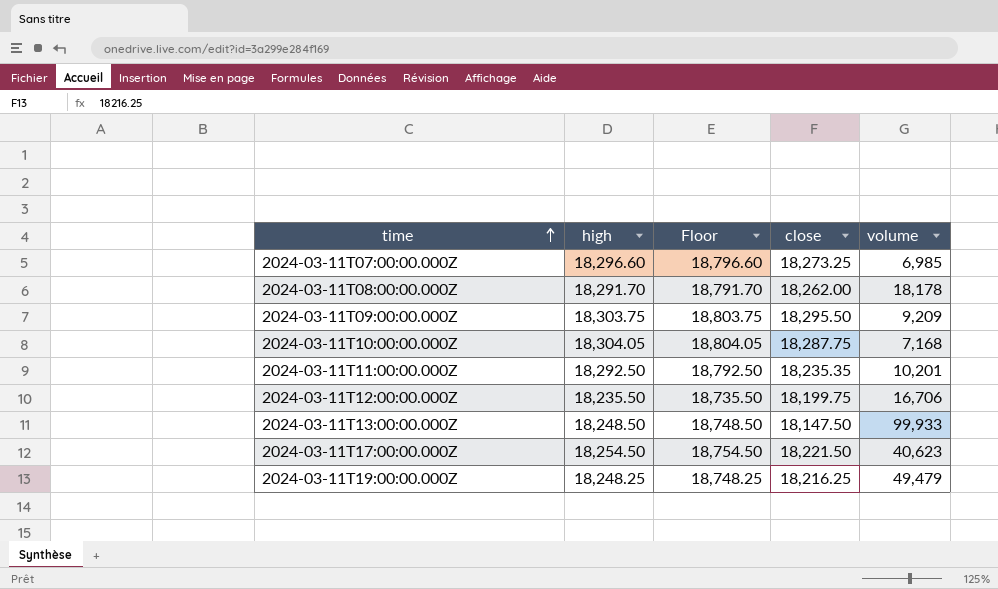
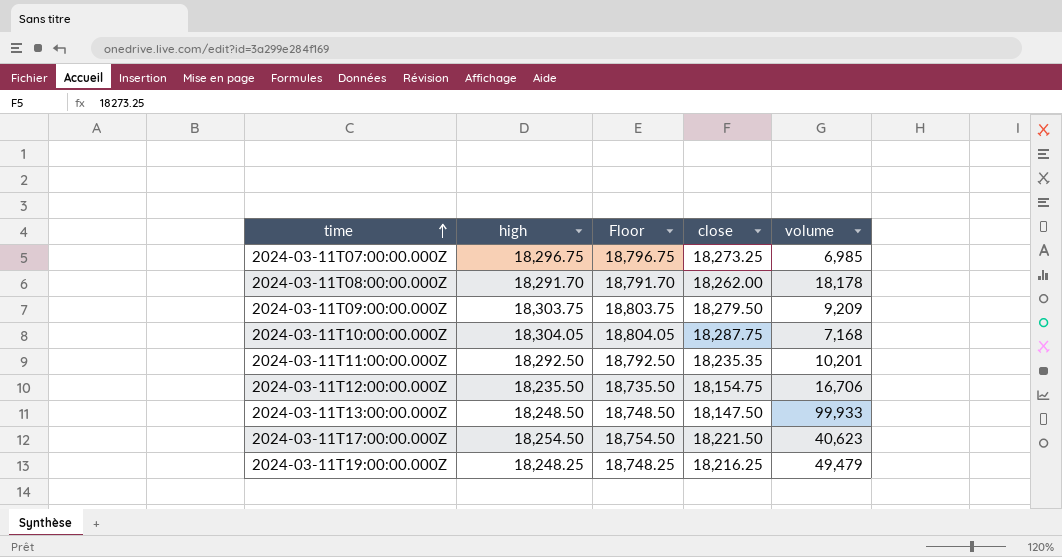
2024-03-11T07:00:00.000Z | high: 18,296.60 -> 18,296.75
2024-03-11T07:00:00.000Z | Floor: 18,796.60 -> 18,796.75
2024-03-11T09:00:00.000Z | close: 18,295.50 -> 18,279.50
2024-03-11T12:00:00.000Z | close: 18,199.75 -> 18,154.75

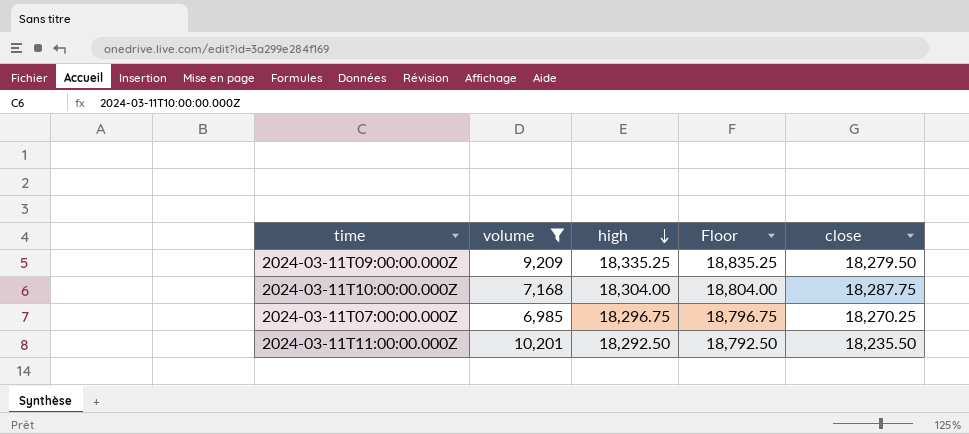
filter: none -> volume <= 10,201
row order: time ascending -> high descending
column volume | position: 5 -> 2
2024-03-11T09:00:00.000Z | high: 18,303.75 -> 18,335.25
2024-03-11T09:00:00.000Z | Floor: 18,803.75 -> 18,835.25
2024-03-11T10:00:00.000Z | high: 18,304.05 -> 18,304.00
2024-03-11T10:00:00.000Z | Floor: 18,804.05 -> 18,804.00
2024-03-11T07:00:00.000Z | close: 18,273.25 -> 18,270.25
2024-03-11T11:00:00.000Z | close: 18,235.35 -> 18,235.50

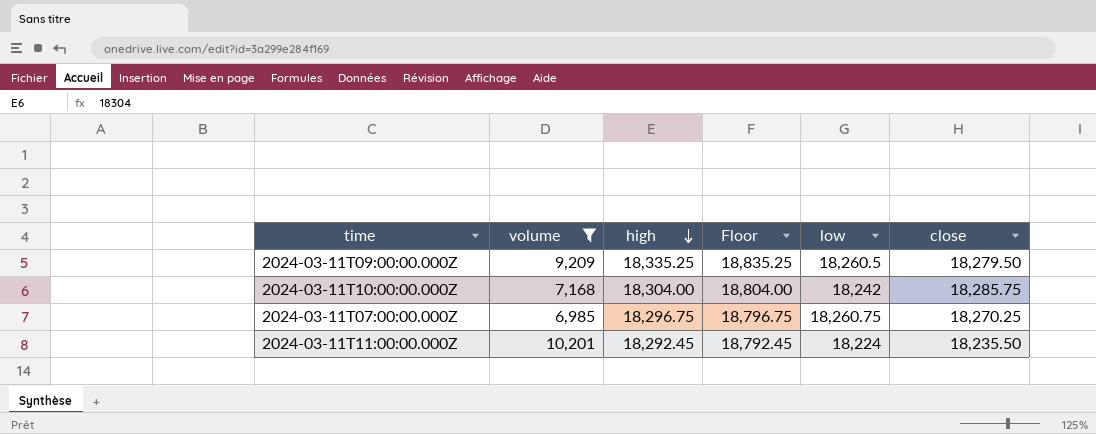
column low | position: none -> 5
2024-03-11T10:00:00.000Z | close: 18,287.75 -> 18,285.75
2024-03-11T11:00:00.000Z | high: 18,292.50 -> 18,292.45
2024-03-11T11:00:00.000Z | Floor: 18,792.50 -> 18,792.45

